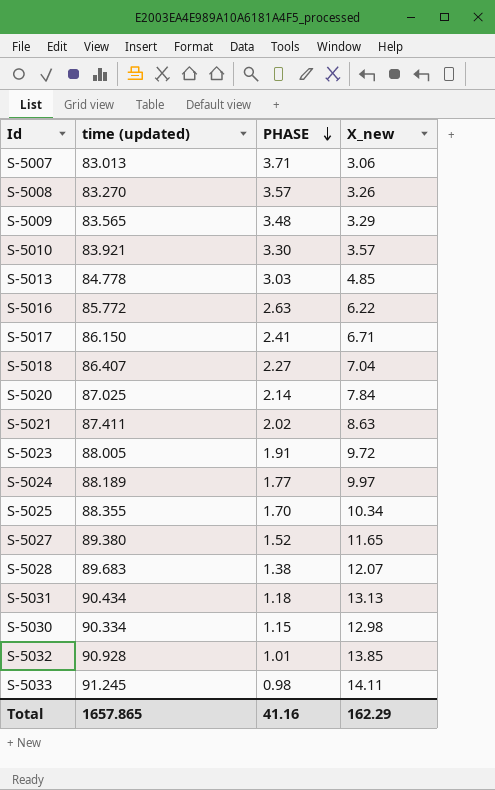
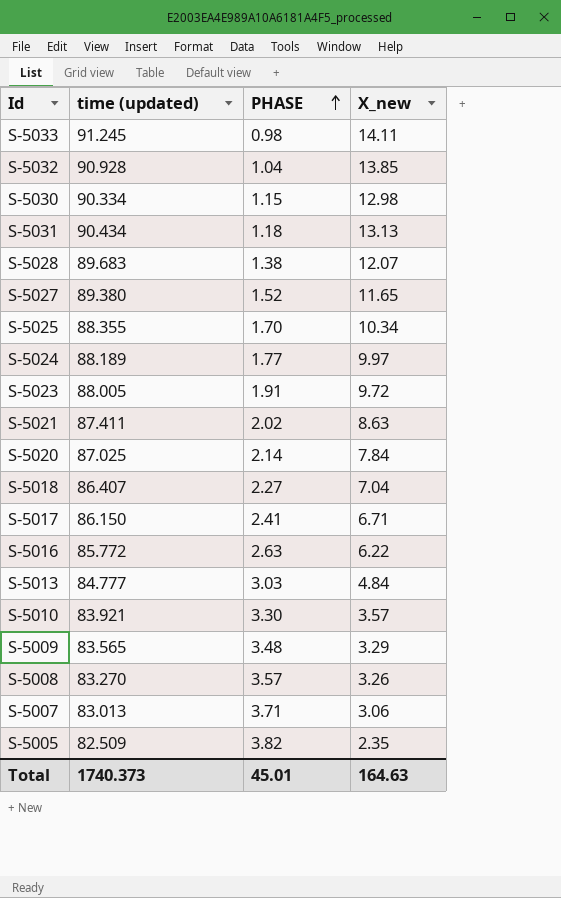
row order: PHASE descending -> PHASE ascending
S-5032 | PHASE: 1.01 -> 1.04
S-5013 | time (updated): 84.778 -> 84.777
S-5013 | X_new: 4.85 -> 4.84
row S-5005: none -> 82.509 | 3.82 | 2.35
Total | time (updated): 1657.865 -> 1740.373
Total | PHASE: 41.16 -> 45.01
Total | X_new: 162.29 -> 164.63

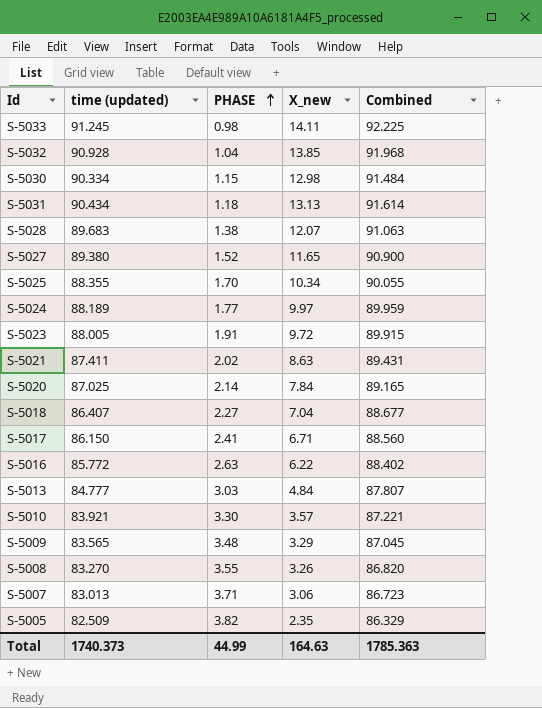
column Combined | formula: none -> [time (updated)] + [PHASE]
S-5008 | PHASE: 3.57 -> 3.55
Total | PHASE: 45.01 -> 44.99

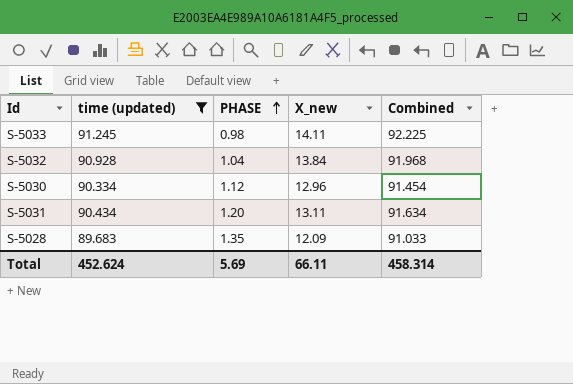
filter: none -> time (updated) >= 89.683
S-5032 | X_new: 13.85 -> 13.84
S-5030 | PHASE: 1.15 -> 1.12
S-5030 | X_new: 12.98 -> 12.96
S-5030 | Combined: 91.484 -> 91.454
S-5031 | PHASE: 1.18 -> 1.20
S-5031 | X_new: 13.13 -> 13.11
S-5031 | Combined: 91.614 -> 91.634
S-5028 | PHASE: 1.38 -> 1.35
S-5028 | X_new: 12.07 -> 12.09
S-5028 | Combined: 91.063 -> 91.033
Total | time (updated): 1740.373 -> 452.624
Total | PHASE: 44.99 -> 5.69
Total | X_new: 164.63 -> 66.11
Total | Combined: 1785.363 -> 458.314

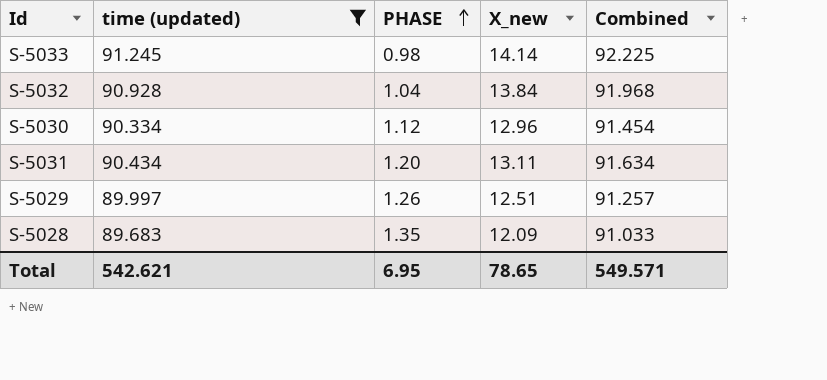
S-5033 | X_new: 14.11 -> 14.14
row S-5029: none -> 89.997 | 1.26 | 12.51 | 91.257
Total | time (updated): 452.624 -> 542.621
Total | PHASE: 5.69 -> 6.95
Total | X_new: 66.11 -> 78.65
Total | Combined: 458.314 -> 549.571

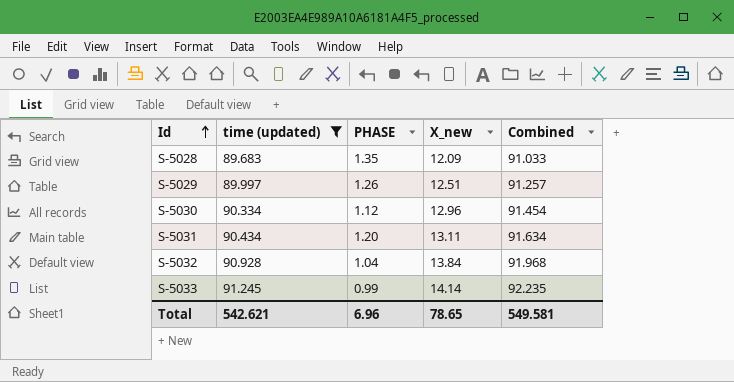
row order: PHASE ascending -> Id ascending
S-5033 | PHASE: 0.98 -> 0.99
S-5033 | Combined: 92.225 -> 92.235
Total | PHASE: 6.95 -> 6.96
Total | Combined: 549.571 -> 549.581

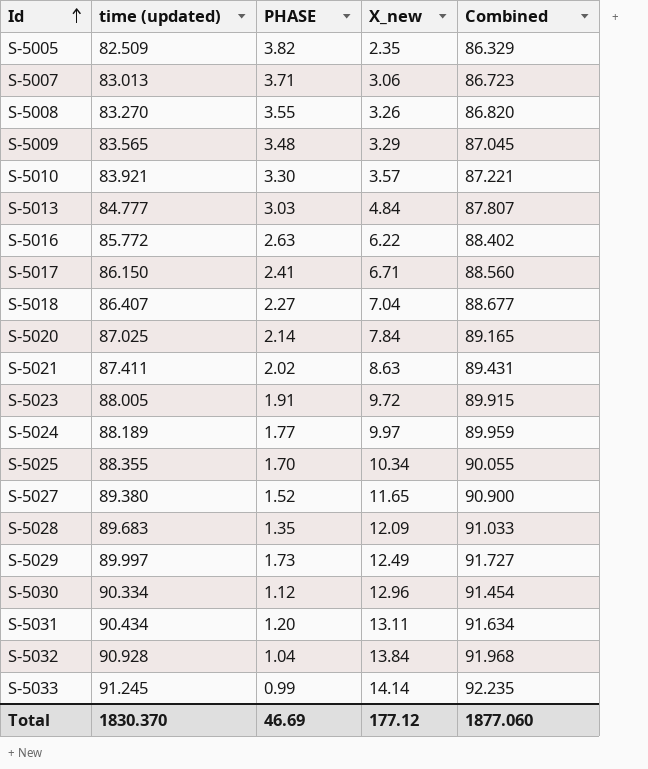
filter: time (updated) >= 89.683 -> none
S-5029 | PHASE: 1.26 -> 1.73
S-5029 | X_new: 12.51 -> 12.49
S-5029 | Combined: 91.257 -> 91.727
Total | time (updated): 542.621 -> 1830.370
Total | PHASE: 6.96 -> 46.69
Total | X_new: 78.65 -> 177.12
Total | Combined: 549.581 -> 1877.060

